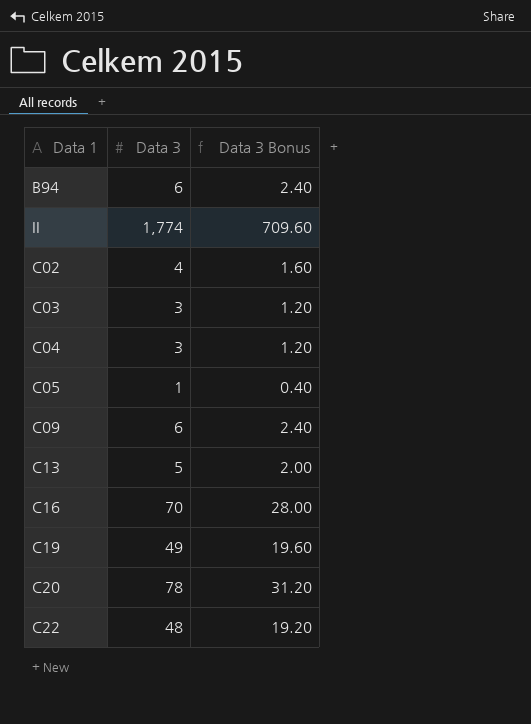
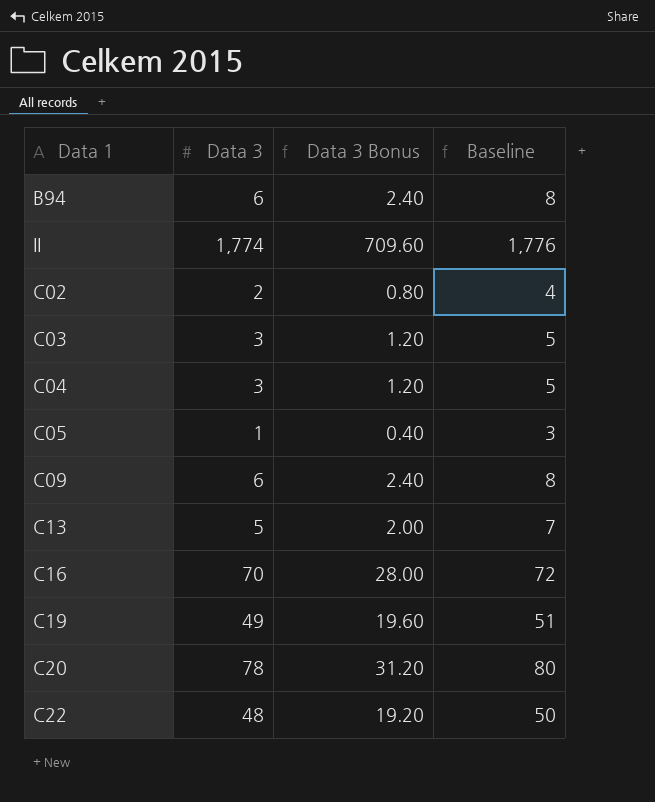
column Baseline | formula: none -> [Data 3] + 2
C02 | Data 3: 4 -> 2
C02 | Data 3 Bonus: 1.60 -> 0.80

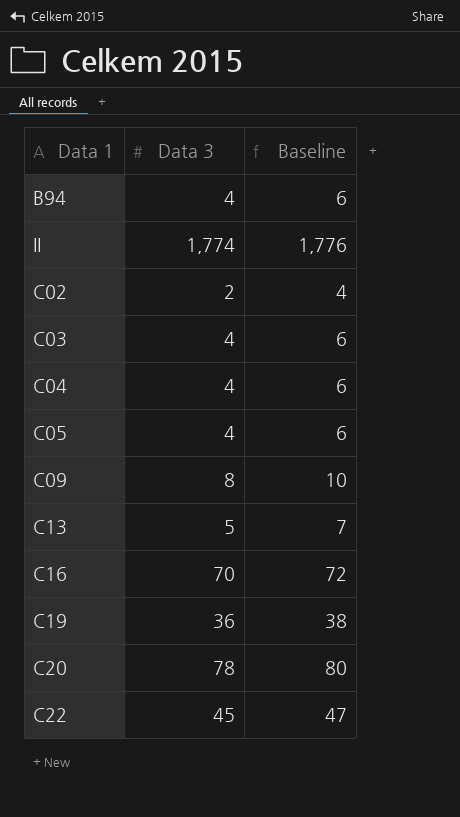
column Data 3 Bonus | formula: [Data 3] * 0.4 -> none
B94 | Data 3: 6 -> 4
B94 | Baseline: 8 -> 6
C03 | Data 3: 3 -> 4
C03 | Baseline: 5 -> 6
C04 | Data 3: 3 -> 4
C04 | Baseline: 5 -> 6
C05 | Data 3: 1 -> 4
C05 | Baseline: 3 -> 6
C09 | Data 3: 6 -> 8
C09 | Baseline: 8 -> 10
C19 | Data 3: 49 -> 36
C19 | Baseline: 51 -> 38
C22 | Data 3: 48 -> 45
C22 | Baseline: 50 -> 47

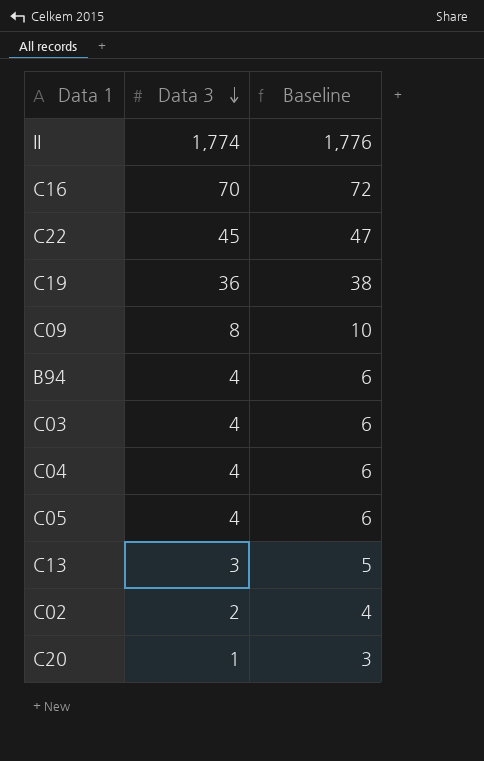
row order: none -> Data 3 descending
C13 | Data 3: 5 -> 3
C13 | Baseline: 7 -> 5
C20 | Data 3: 78 -> 1
C20 | Baseline: 80 -> 3

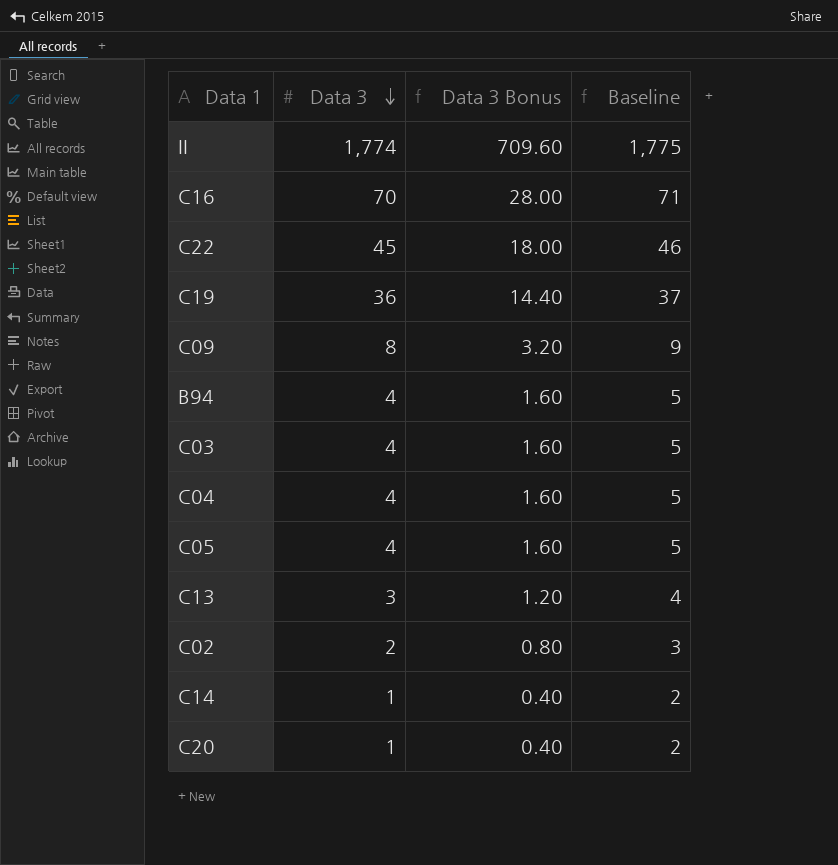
column Data 3 Bonus | formula: none -> [Data 3] * 0.4
column Baseline | formula: [Data 3] + 2 -> [Data 3] + 1
row C14: none -> 1 | 0.40 | 2

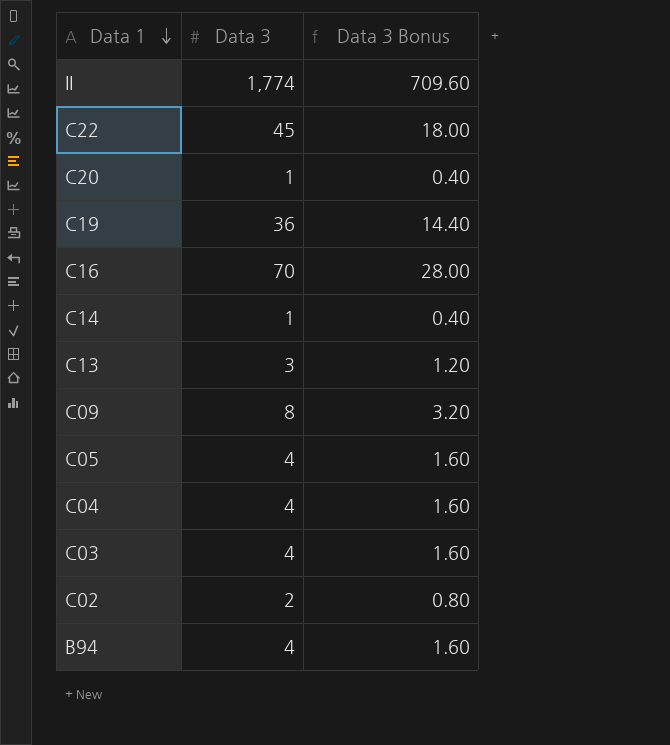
row order: Data 3 descending -> Data 1 descending
column Baseline | formula: [Data 3] + 1 -> none

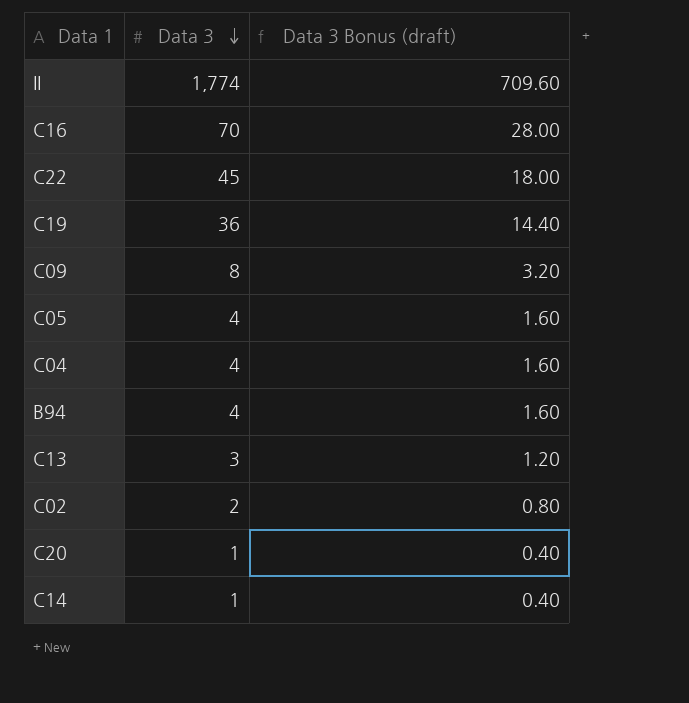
row order: Data 1 descending -> Data 3 descending
column name: Data 3 Bonus -> Data 3 Bonus (draft)
row C03: 4 | 1.60 -> none

